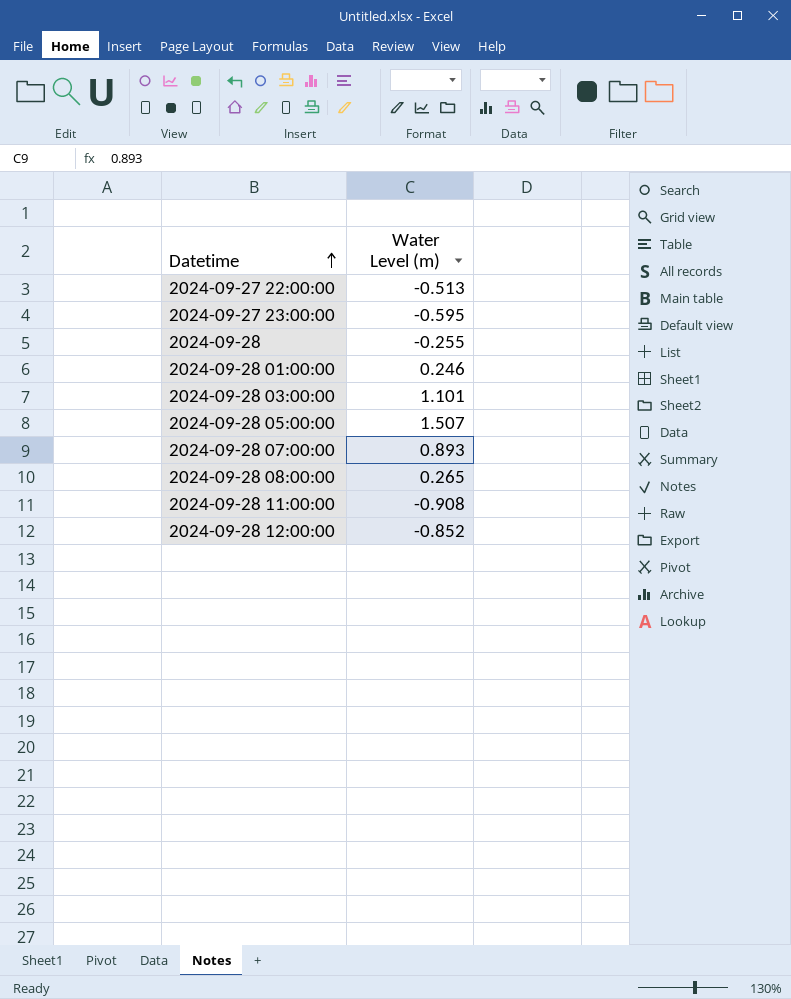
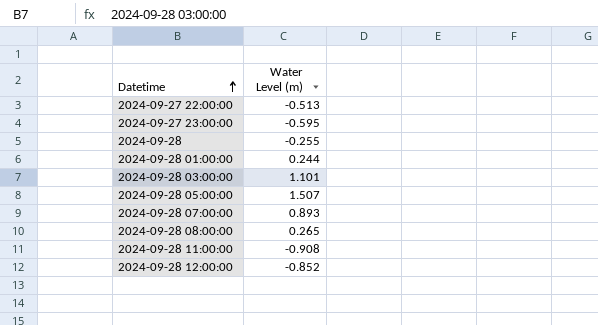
2024-09-28 01:00:00 | Water Level (m): 0.246 -> 0.244

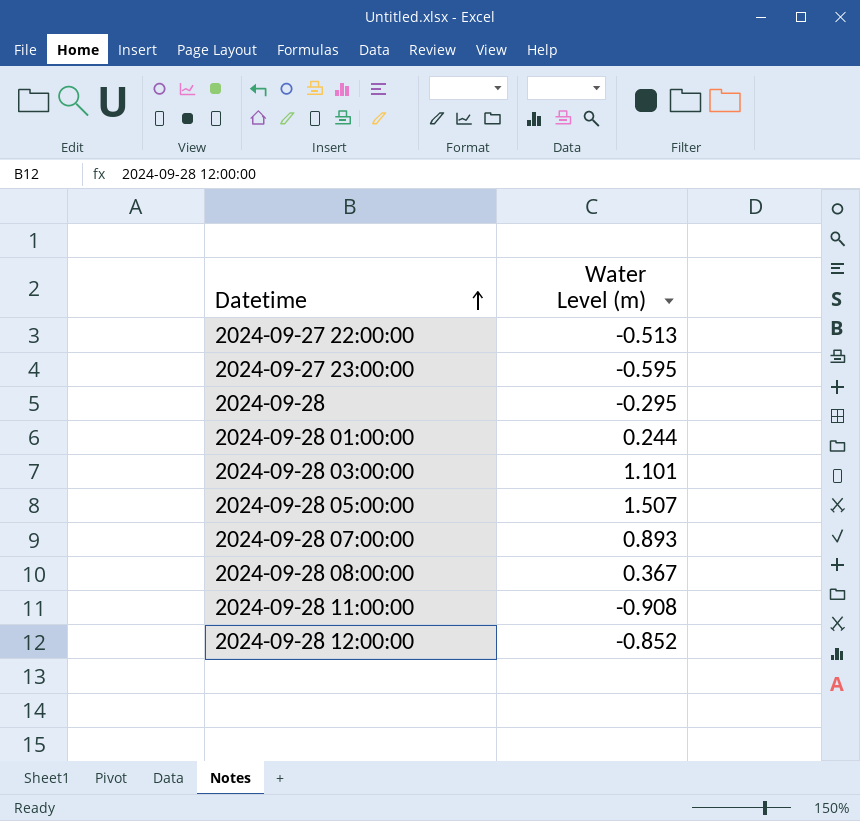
2024-09-28 | Water Level (m): -0.255 -> -0.295
2024-09-28 08:00:00 | Water Level (m): 0.265 -> 0.367

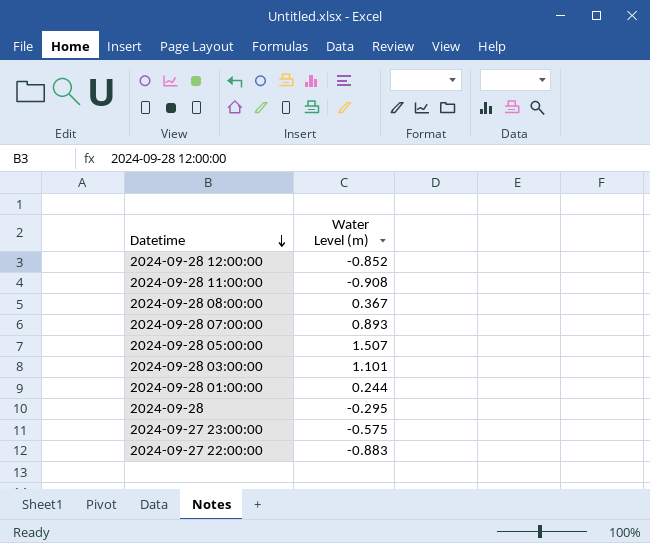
row order: Datetime ascending -> Datetime descending
2024-09-27 23:00:00 | Water Level (m): -0.595 -> -0.575
2024-09-27 22:00:00 | Water Level (m): -0.513 -> -0.883

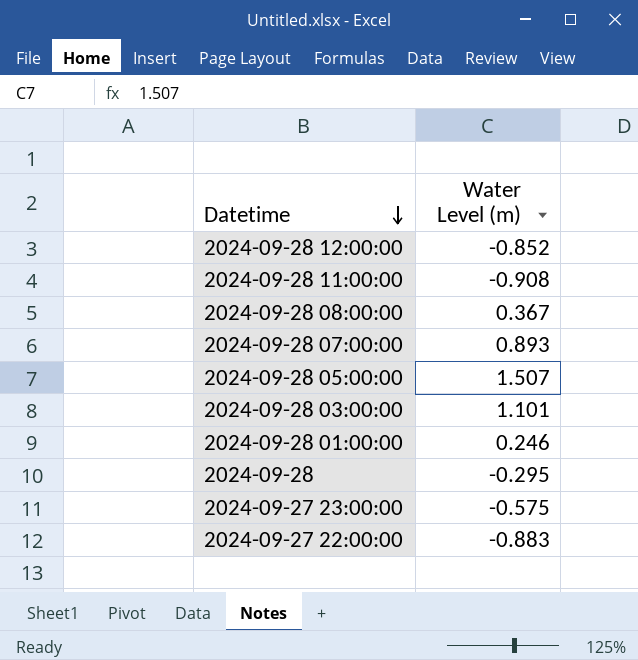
2024-09-28 01:00:00 | Water Level (m): 0.244 -> 0.246

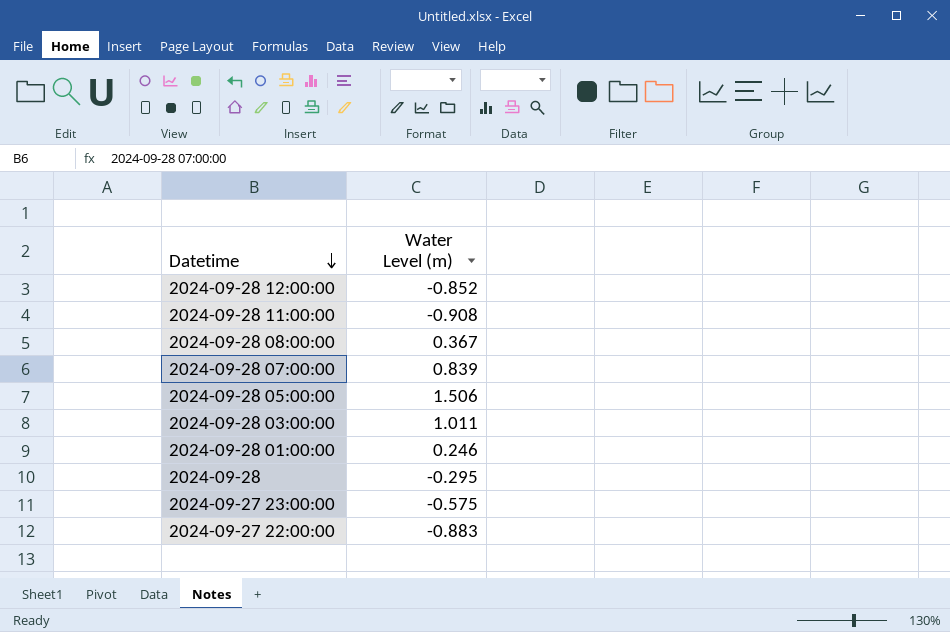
2024-09-28 07:00:00 | Water Level (m): 0.893 -> 0.839
2024-09-28 05:00:00 | Water Level (m): 1.507 -> 1.506
2024-09-28 03:00:00 | Water Level (m): 1.101 -> 1.011

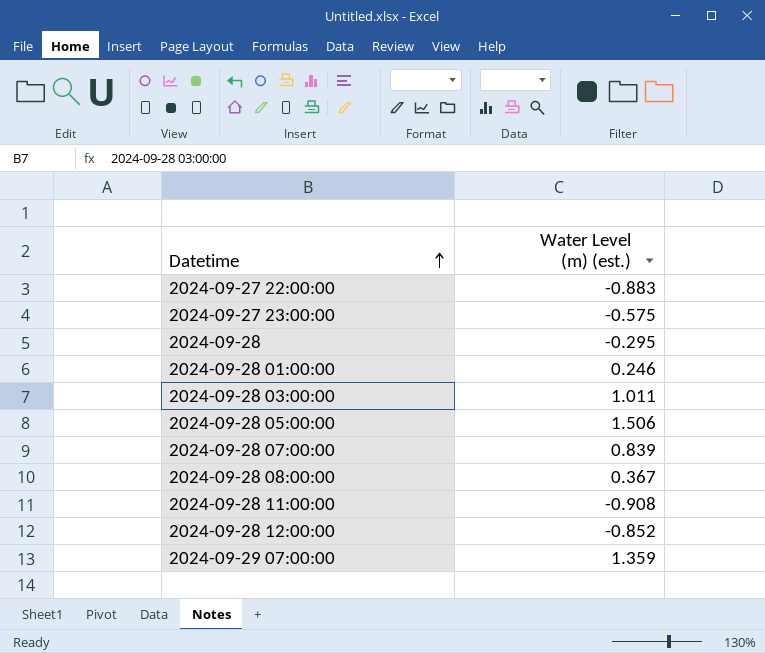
row order: Datetime descending -> Datetime ascending
column name: Water Level (m) -> Water Level (m) (est.)
row 2024-09-29 07:00:00: none -> 1.359

